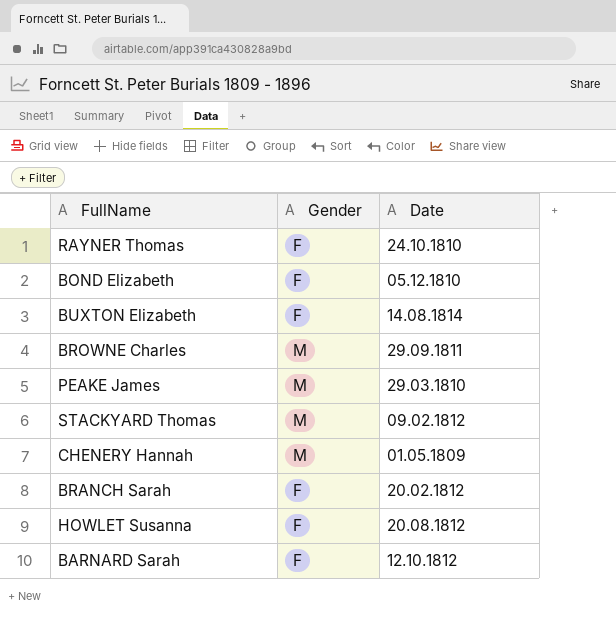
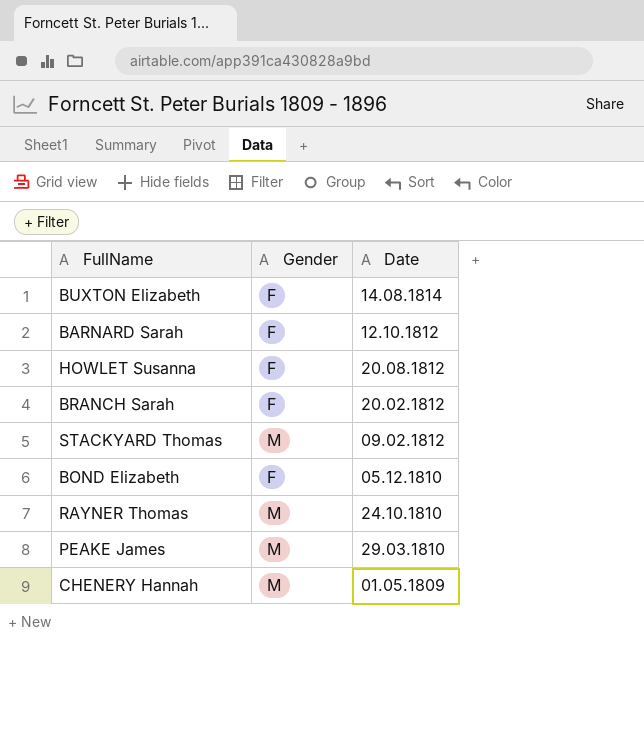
row order: none -> Date descending
row BROWNE Charles: M | 29.09.1811 -> none
RAYNER Thomas | Gender: F -> M

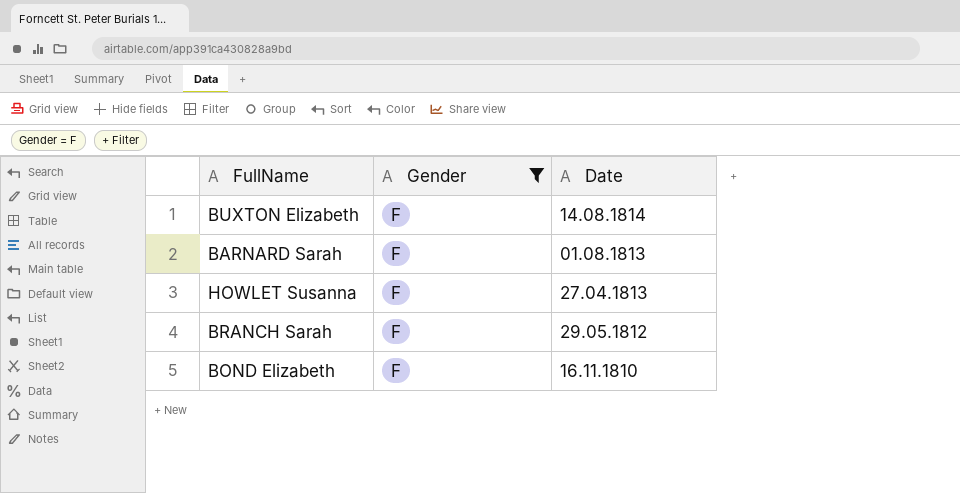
filter: none -> Gender = F
BARNARD Sarah | Date: 12.10.1812 -> 01.08.1813
HOWLET Susanna | Date: 20.08.1812 -> 27.04.1813
BRANCH Sarah | Date: 20.02.1812 -> 29.05.1812
BOND Elizabeth | Date: 05.12.1810 -> 16.11.1810

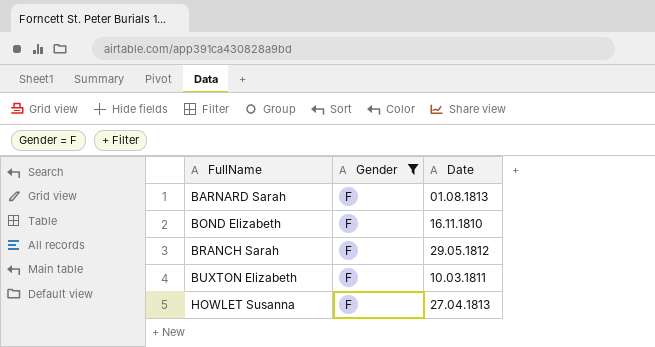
row order: Date descending -> FullName ascending
BUXTON Elizabeth | Date: 14.08.1814 -> 10.03.1811

